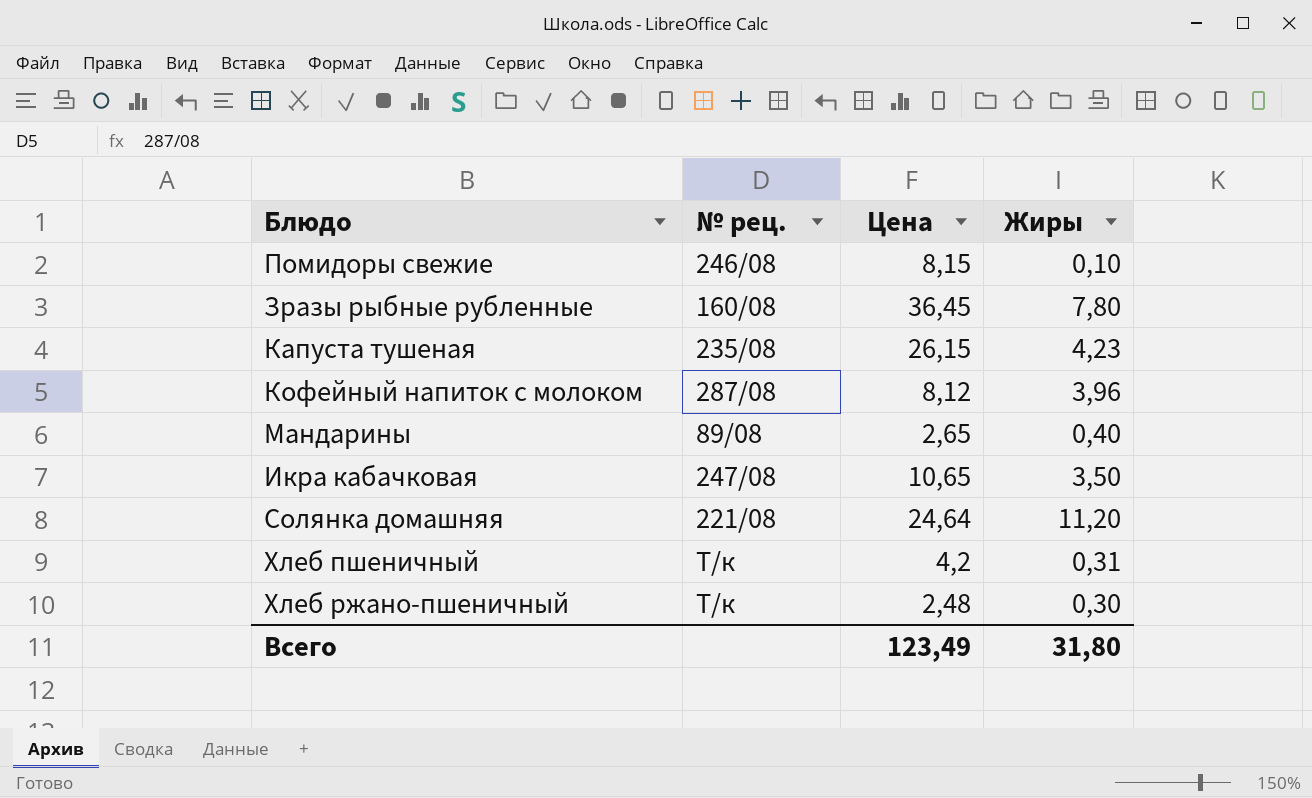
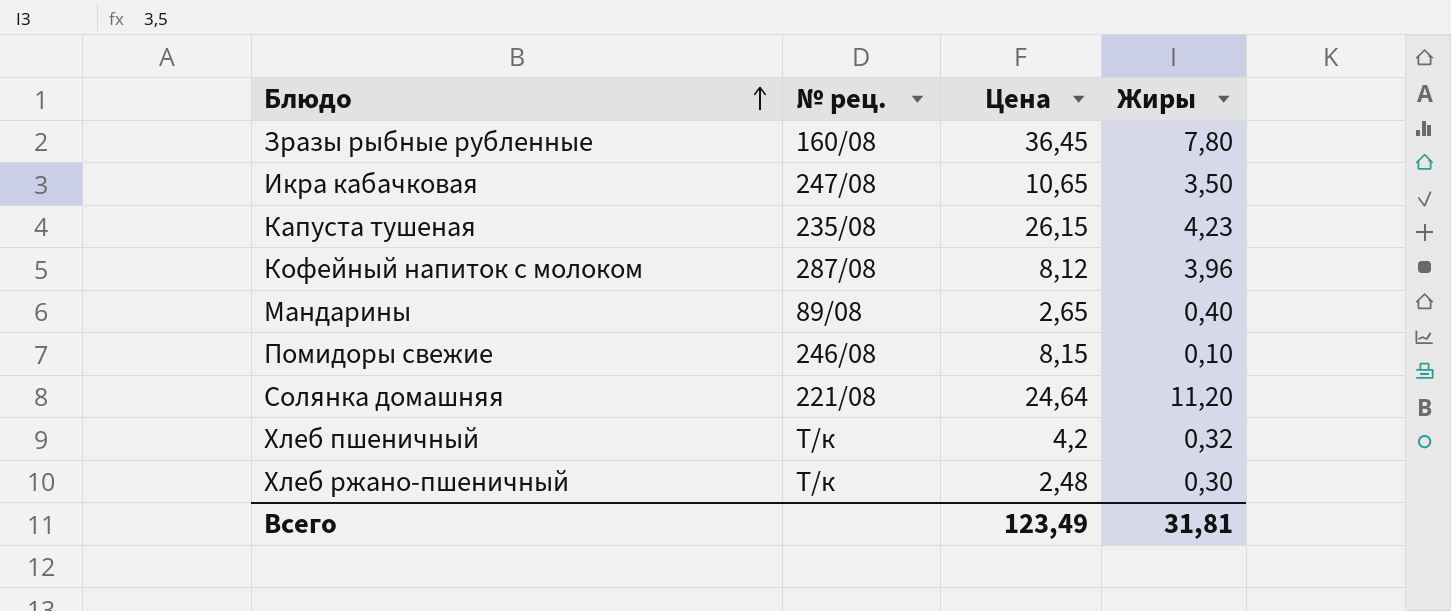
row order: none -> Блюдо ascending
Хлеб пшеничный | Жиры: 0,31 -> 0,32
Всего | Жиры: 31,80 -> 31,81

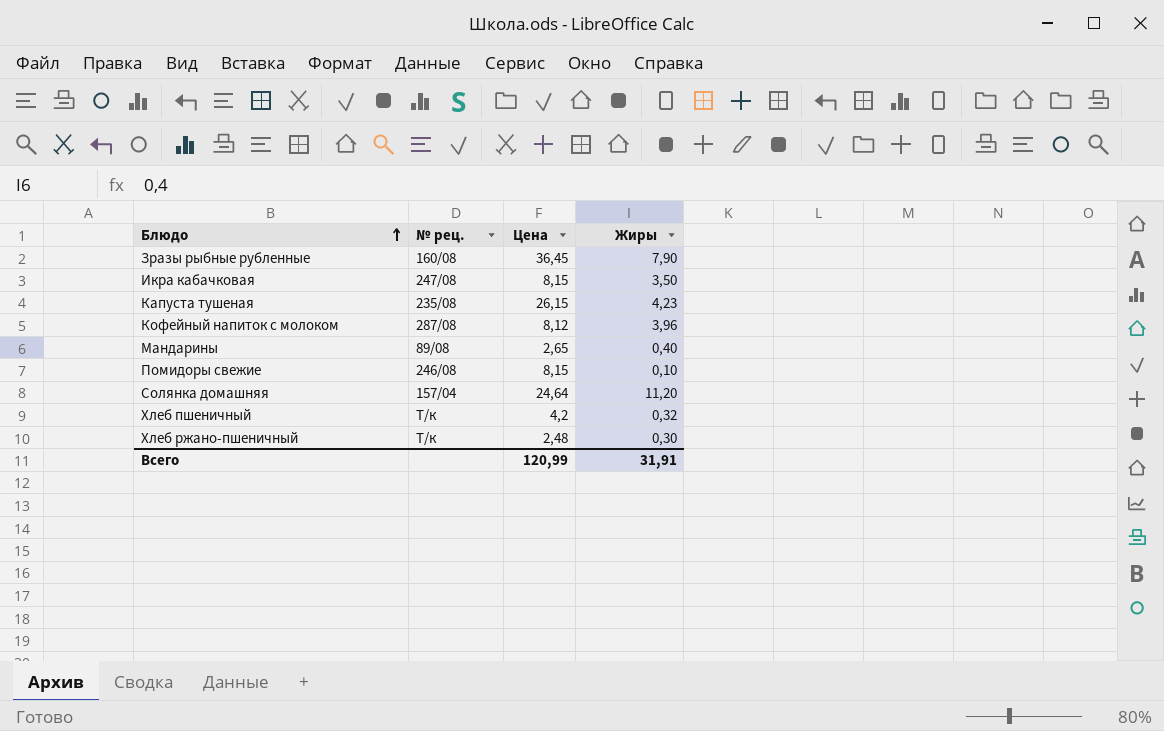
Зразы рыбные рубленные | Жиры: 7,80 -> 7,90
Икра кабачковая | Цена: 10,65 -> 8,15
Солянка домашняя | № рец.: 221/08 -> 157/04
Всего | Цена: 123,49 -> 120,99
Всего | Жиры: 31,81 -> 31,91

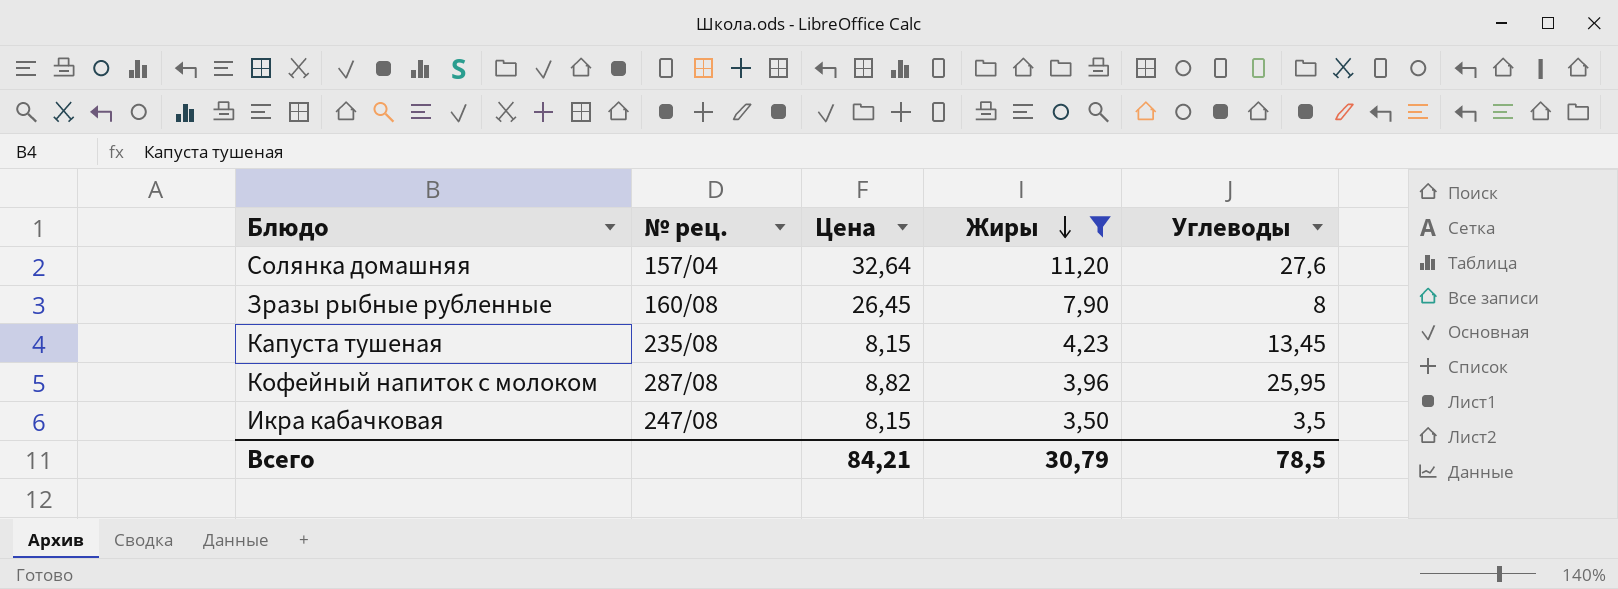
filter: none -> Жиры >= 3,50
row order: Блюдо ascending -> Жиры descending
column Углеводы | position: none -> 5
Солянка домашняя | Цена: 24,64 -> 32,64
Зразы рыбные рубленные | Цена: 36,45 -> 26,45
Капуста тушеная | Цена: 26,15 -> 8,15
Кофейный напиток с молоком | Цена: 8,12 -> 8,82
Всего | Цена: 120,99 -> 84,21
Всего | Жиры: 31,91 -> 30,79

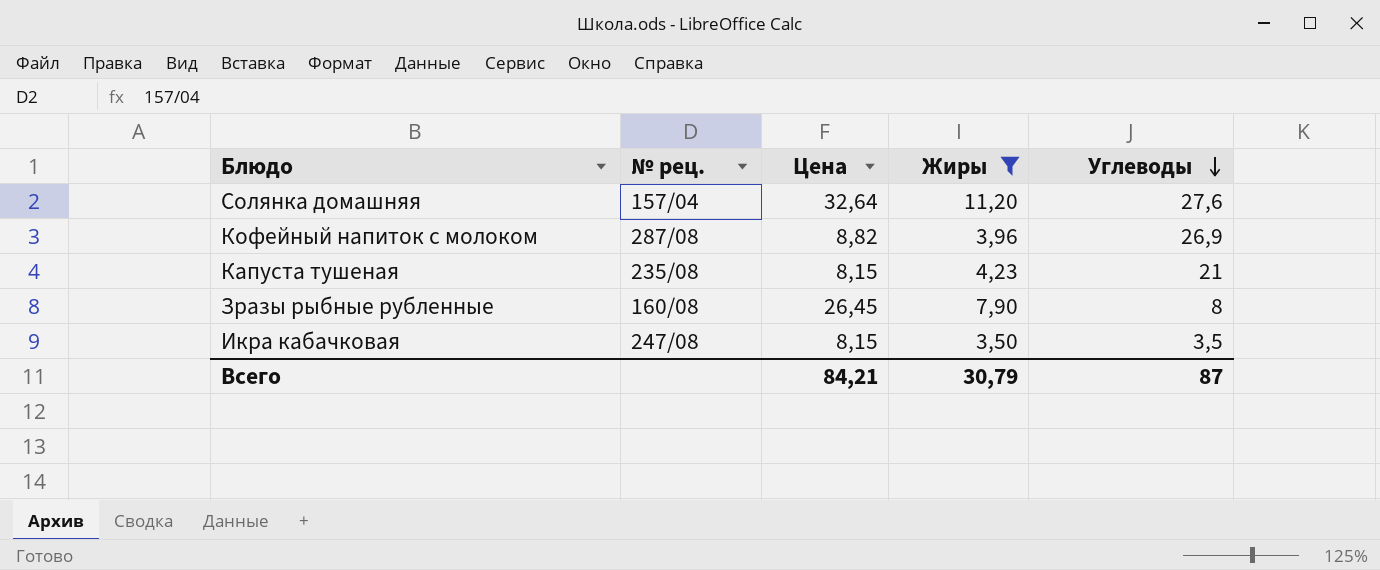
row order: Жиры descending -> Углеводы descending
Кофейный напиток с молоком | Углеводы: 25,95 -> 26,9
Капуста тушеная | Углеводы: 13,45 -> 21
Всего | Углеводы: 78,5 -> 87

